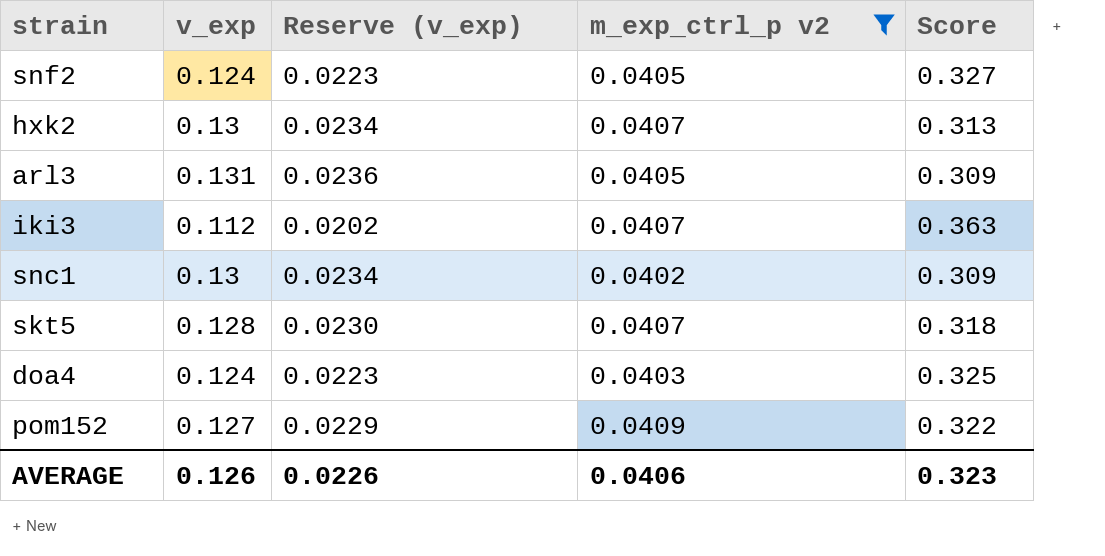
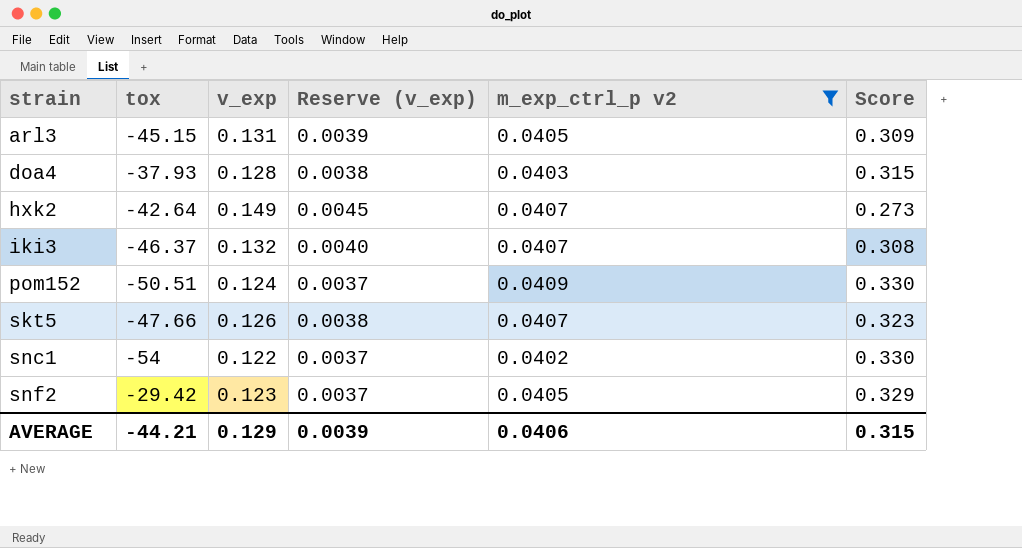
row order: none -> strain ascending
column tox | position: none -> 2
column Reserve (v_exp) | formula: [v_exp] * 0.18 -> [v_exp] * 0.03
doa4 | v_exp: 0.124 -> 0.128
doa4 | Score: 0.325 -> 0.315
hxk2 | v_exp: 0.13 -> 0.149
hxk2 | Score: 0.313 -> 0.273
iki3 | v_exp: 0.112 -> 0.132
iki3 | Score: 0.363 -> 0.308
pom152 | v_exp: 0.127 -> 0.124
pom152 | Score: 0.322 -> 0.330
skt5 | v_exp: 0.128 -> 0.126
skt5 | Score: 0.318 -> 0.323
snc1 | v_exp: 0.13 -> 0.122
snc1 | Score: 0.309 -> 0.330
snf2 | v_exp: 0.124 -> 0.123
snf2 | Score: 0.327 -> 0.329
AVERAGE | v_exp: 0.126 -> 0.129
AVERAGE | Reserve (v_exp): 0.0226 -> 0.0039
AVERAGE | Score: 0.323 -> 0.315

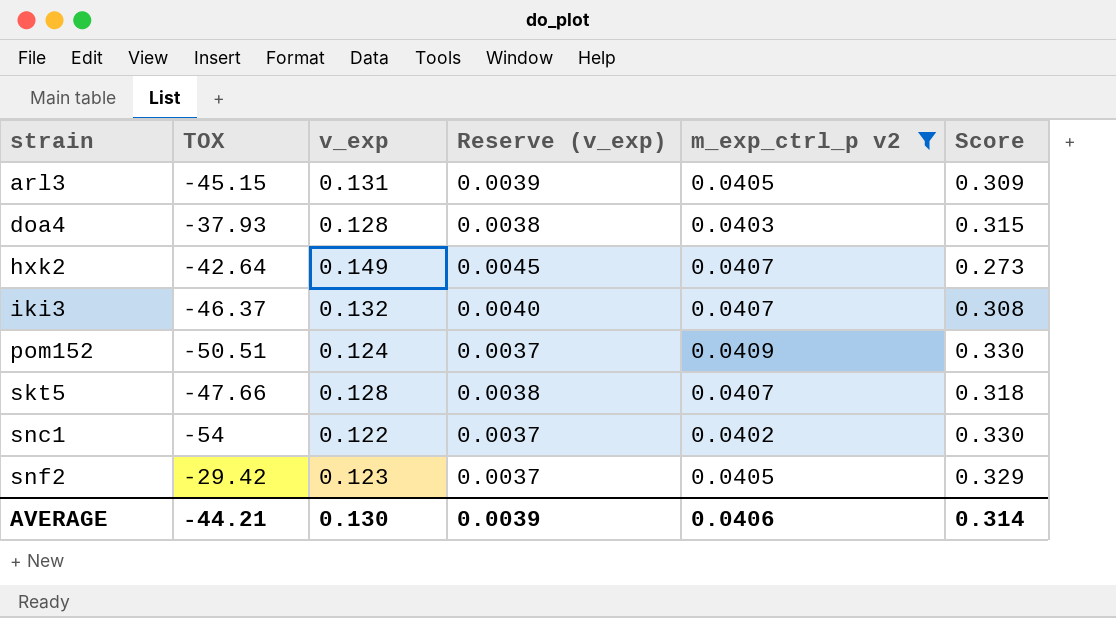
column name: tox -> TOX
skt5 | v_exp: 0.126 -> 0.128
skt5 | Score: 0.323 -> 0.318
AVERAGE | v_exp: 0.129 -> 0.130
AVERAGE | Score: 0.315 -> 0.314

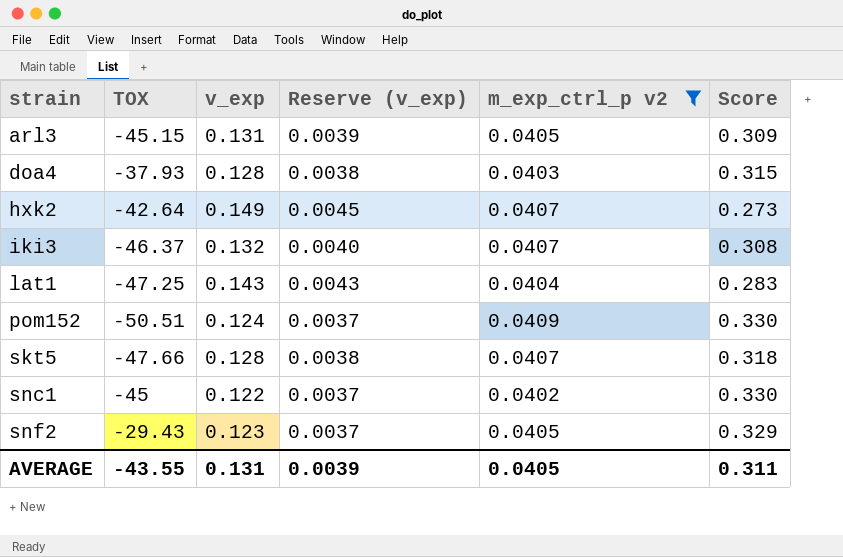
row lat1: none -> -47.25 | 0.143 | 0.0043 | 0.0404 | 0.283
snc1 | TOX: -54 -> -45
snf2 | TOX: -29.42 -> -29.43
AVERAGE | TOX: -44.21 -> -43.55
AVERAGE | v_exp: 0.130 -> 0.131
AVERAGE | m_exp_ctrl_p v2: 0.0406 -> 0.0405
AVERAGE | Score: 0.314 -> 0.311

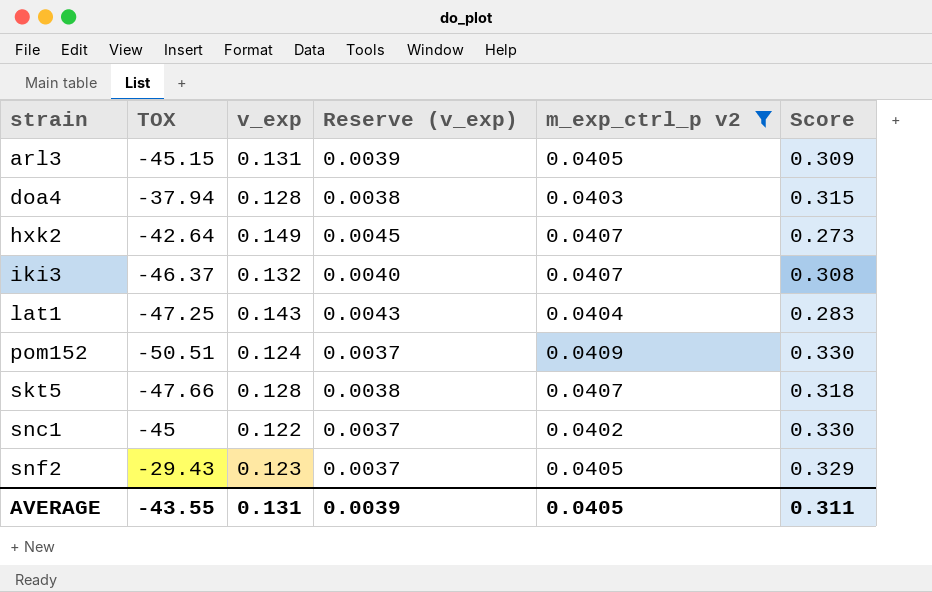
doa4 | TOX: -37.93 -> -37.94

